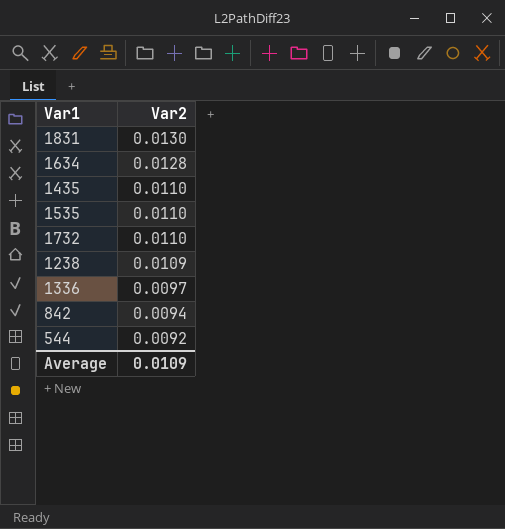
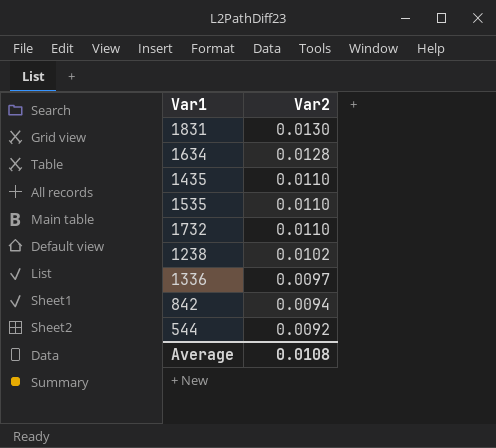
1238 | Var2: 0.0109 -> 0.0102
Average | Var2: 0.0109 -> 0.0108

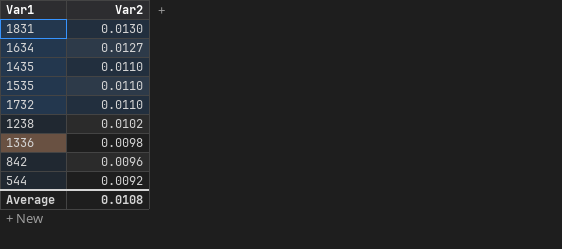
1634 | Var2: 0.0128 -> 0.0127
1336 | Var2: 0.0097 -> 0.0098
842 | Var2: 0.0094 -> 0.0096

